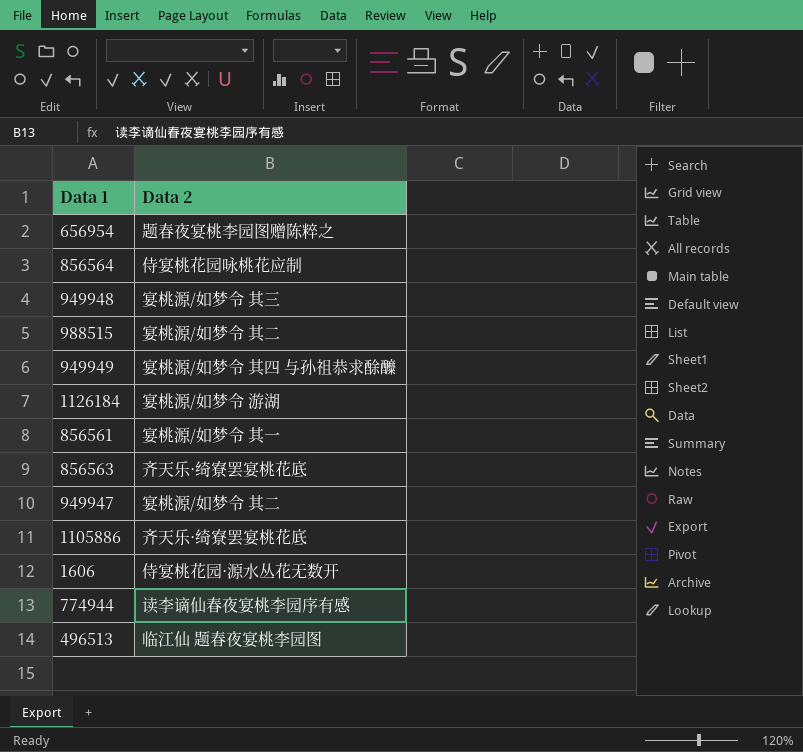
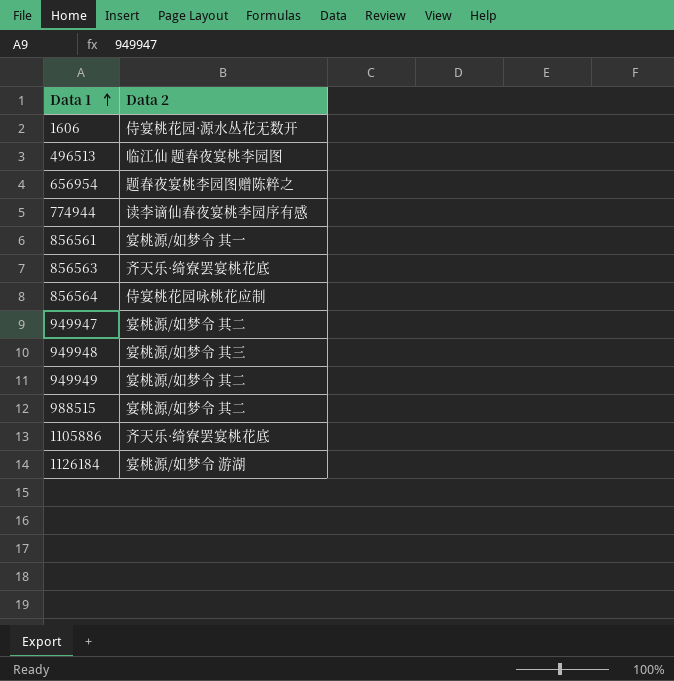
row order: none -> Data 1 ascending
949949 | Data 2: 宴桃源/如梦令 其四 与孙祖恭求酴醾 -> 宴桃源/如梦令 其二

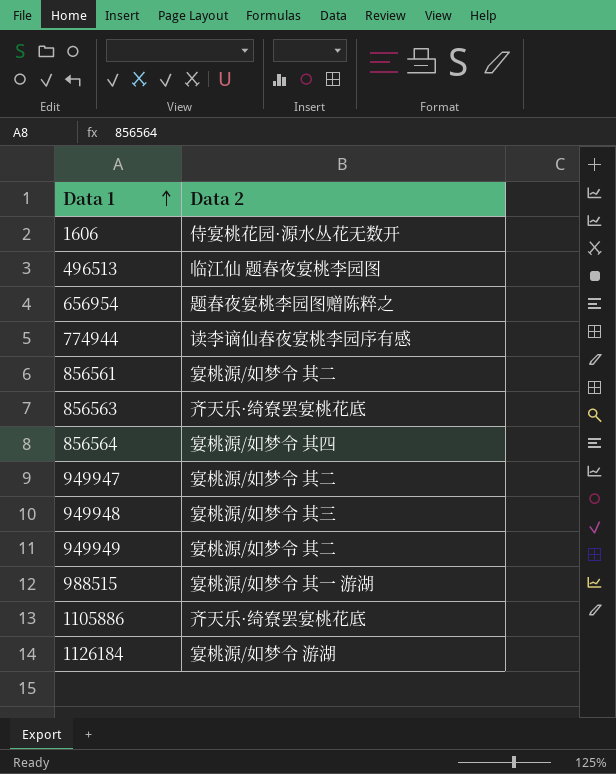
856561 | Data 2: 宴桃源/如梦令 其一 -> 宴桃源/如梦令 其二
856564 | Data 2: 侍宴桃花园咏桃花应制 -> 宴桃源/如梦令 其四
988515 | Data 2: 宴桃源/如梦令 其二 -> 宴桃源/如梦令 其一 游湖

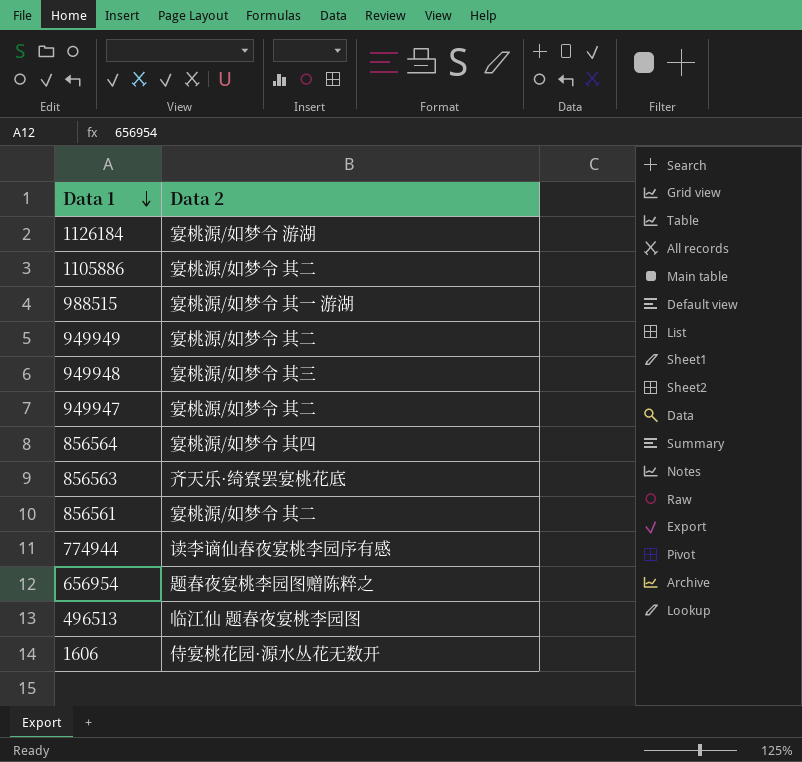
row order: Data 1 ascending -> Data 1 descending
1105886 | Data 2: 齐天乐·绮寮罢宴桃花底 -> 宴桃源/如梦令 其二

